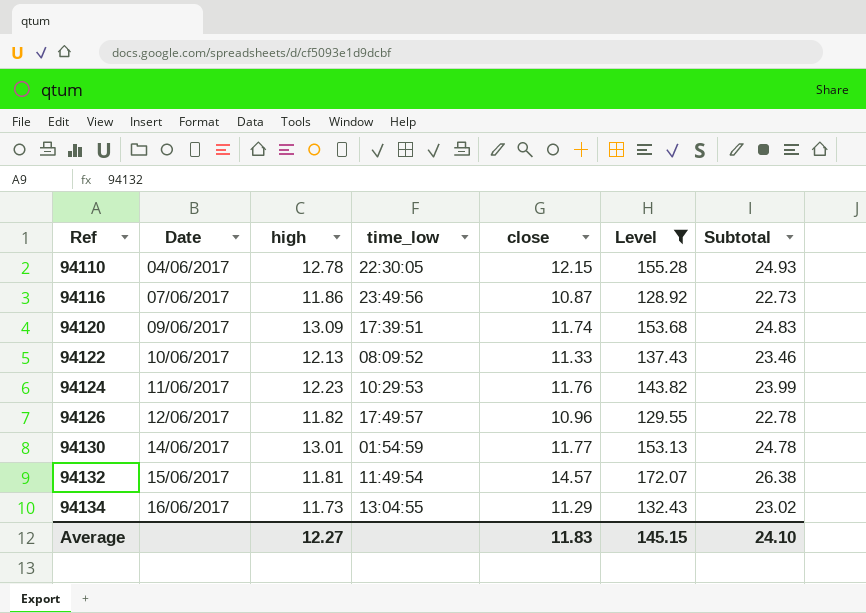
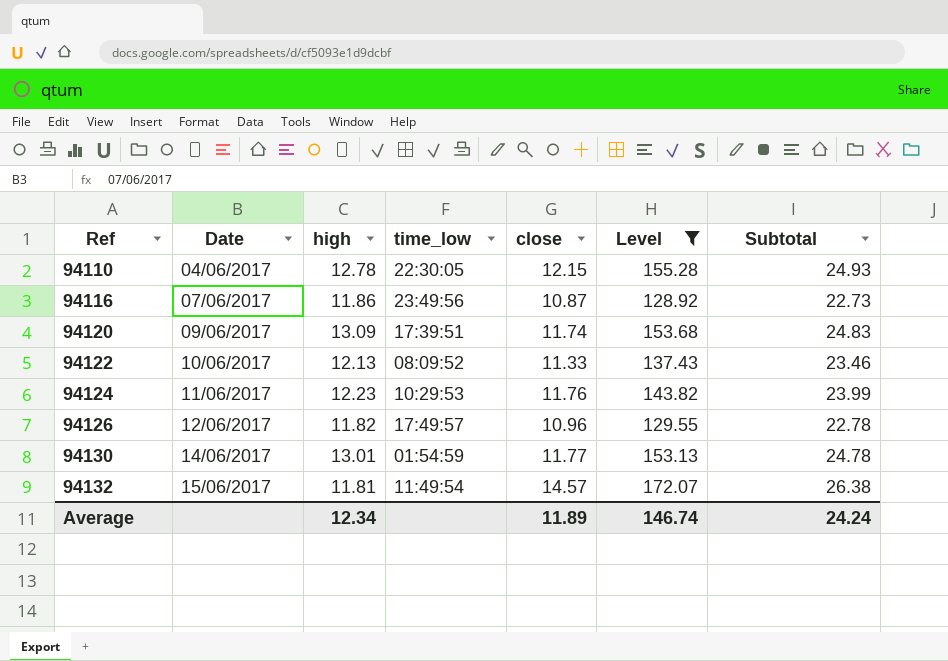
row 94134: 16/06/2017 | 11.73 | 13:04:55 | 11.29 | 132.43 | 23.02 -> none
Average | high: 12.27 -> 12.34
Average | close: 11.83 -> 11.89
Average | Level: 145.15 -> 146.74
Average | Subtotal: 24.10 -> 24.24

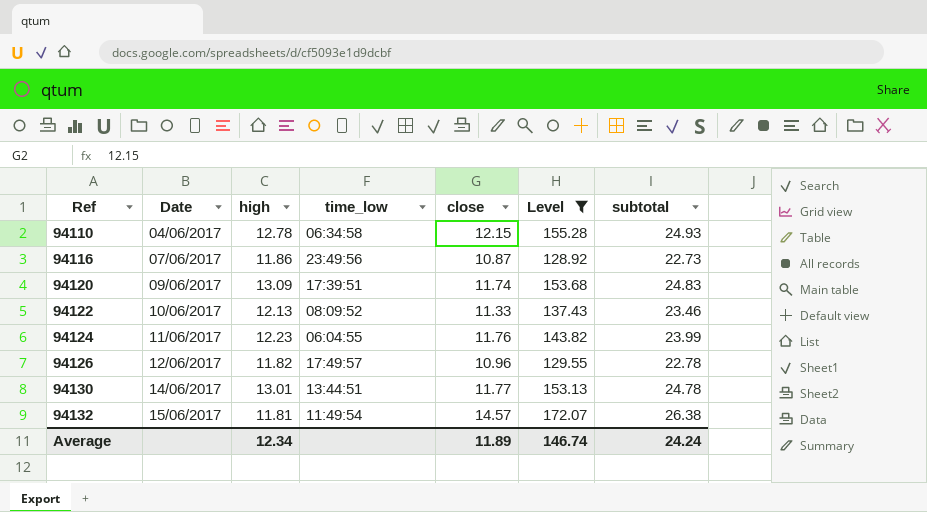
column name: Subtotal -> subtotal
94110 | time_low: 22:30:05 -> 06:34:58
94124 | time_low: 10:29:53 -> 06:04:55
94130 | time_low: 01:54:59 -> 13:44:51

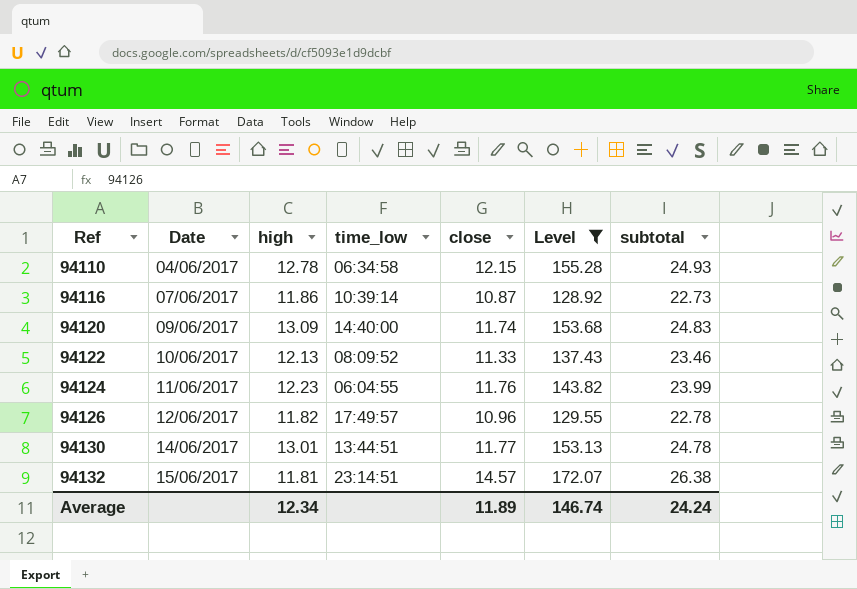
94116 | time_low: 23:49:56 -> 10:39:14
94120 | time_low: 17:39:51 -> 14:40:00
94132 | time_low: 11:49:54 -> 23:14:51

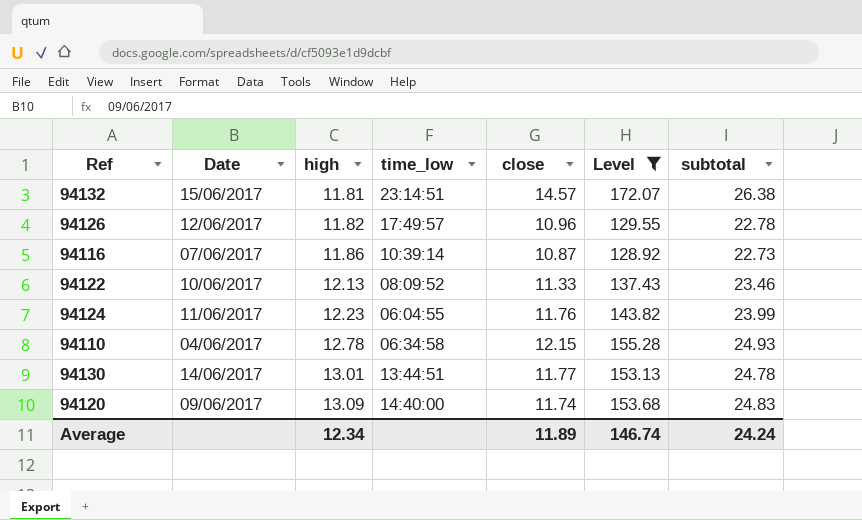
row order: Ref ascending -> high ascending

